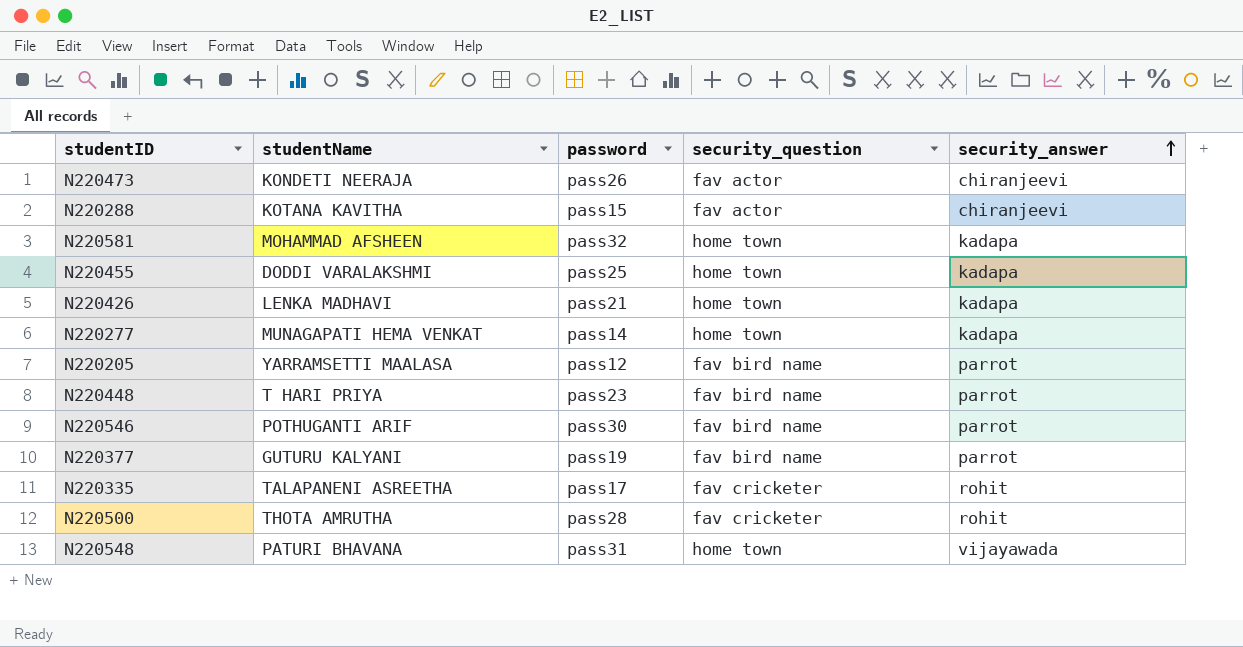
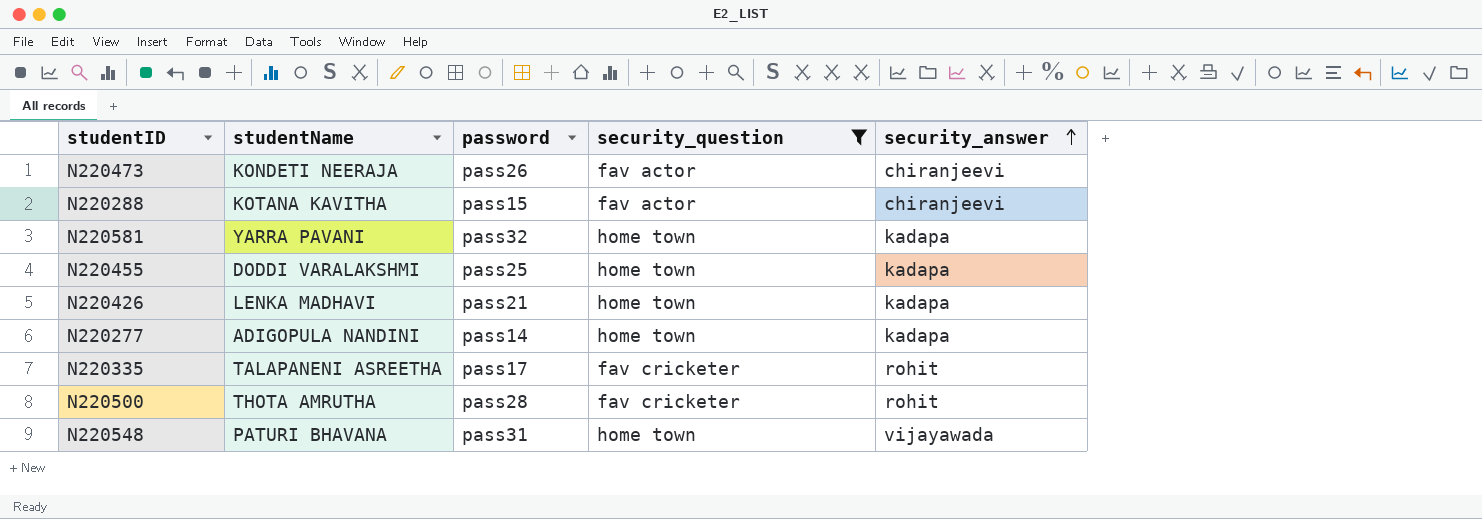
filter: none -> security_question != fav bird name
N220581 | studentName: MOHAMMAD AFSHEEN -> YARRA PAVANI
N220277 | studentName: MUNAGAPATI HEMA VENKAT -> ADIGOPULA NANDINI

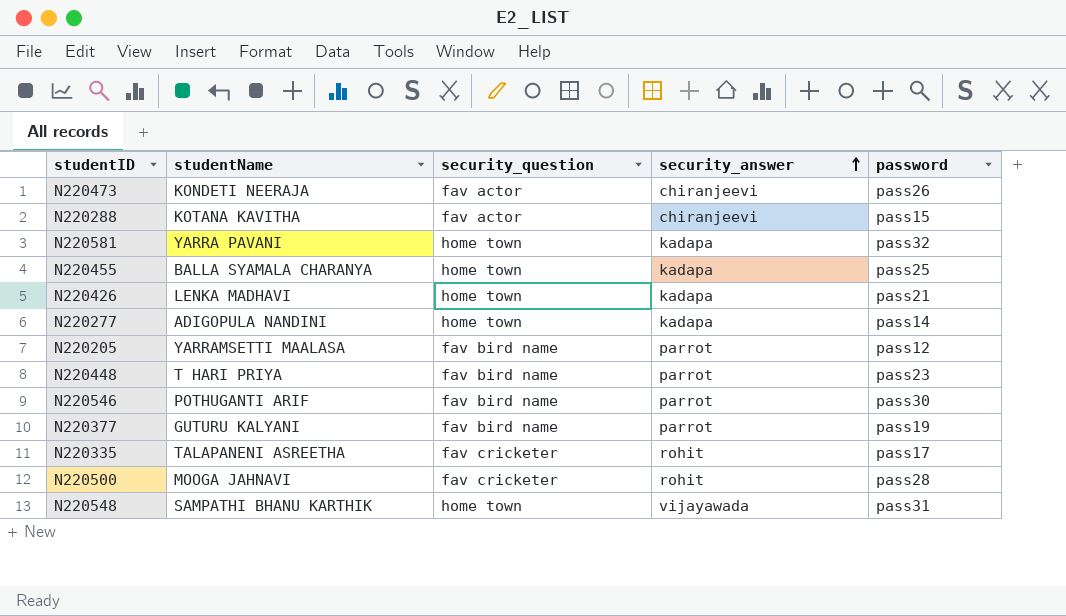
filter: security_question != fav bird name -> none
column password | position: 3 -> 5
N220455 | studentName: DODDI VARALAKSHMI -> BALLA SYAMALA CHARANYA
N220500 | studentName: THOTA AMRUTHA -> MOOGA JAHNAVI
N220548 | studentName: PATURI BHAVANA -> SAMPATHI BHANU KARTHIK

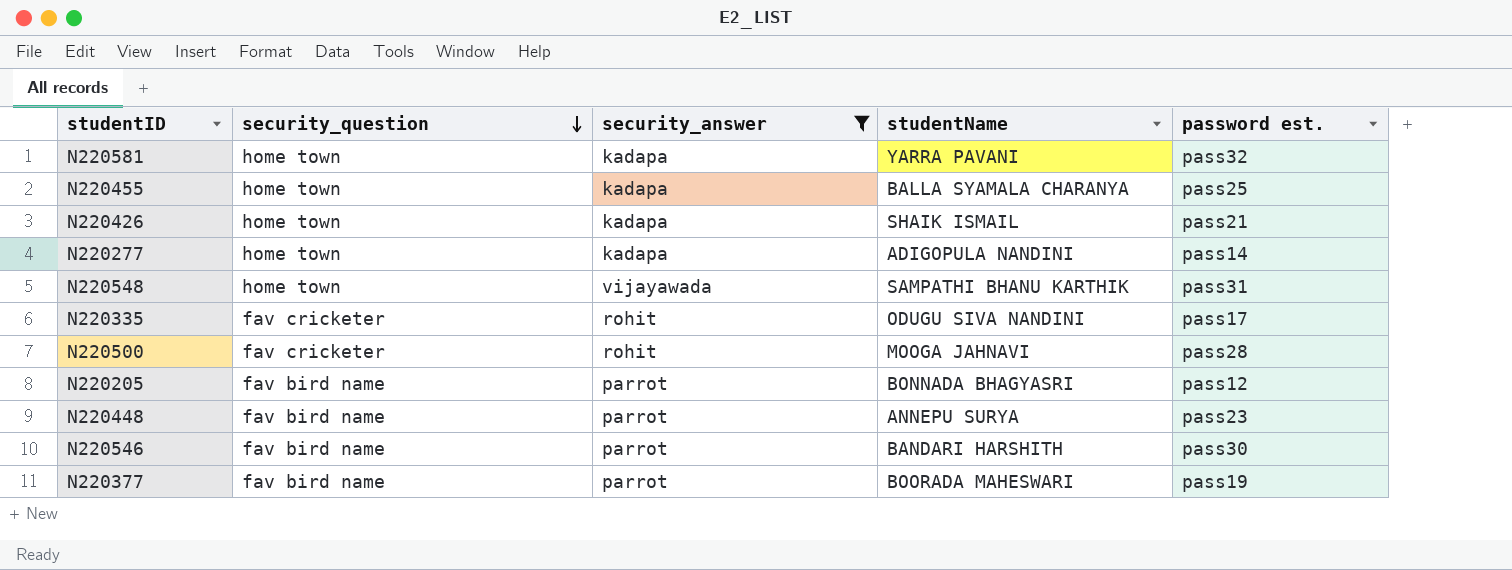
filter: none -> security_answer != chiranjeevi
row order: security_answer ascending -> security_question descending
column studentName | position: 2 -> 4
column name: password -> password est.
N220426 | studentName: LENKA MADHAVI -> SHAIK ISMAIL
N220335 | studentName: TALAPANENI ASREETHA -> ODUGU SIVA NANDINI
N220205 | studentName: YARRAMSETTI MAALASA -> BONNADA BHAGYASRI
N220448 | studentName: T HARI PRIYA -> ANNEPU SURYA
N220546 | studentName: POTHUGANTI ARIF -> BANDARI HARSHITH
N220377 | studentName: GUTURU KALYANI -> BOORADA MAHESWARI

